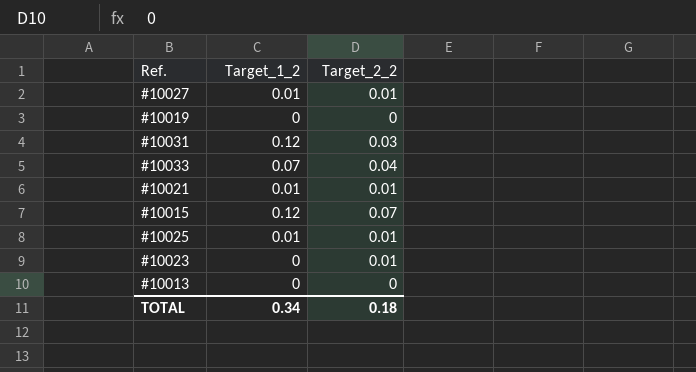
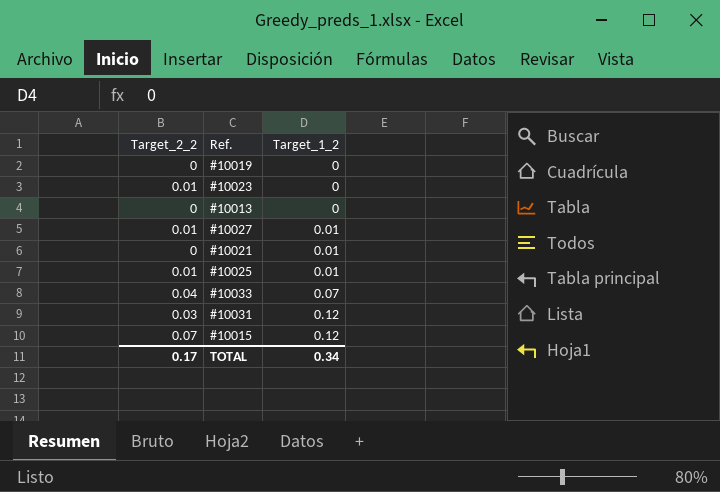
row order: none -> Target_1_2 ascending
column Target_2_2 | position: 3 -> 1
#10021 | Target_2_2: 0.01 -> 0
TOTAL | Target_2_2: 0.18 -> 0.17

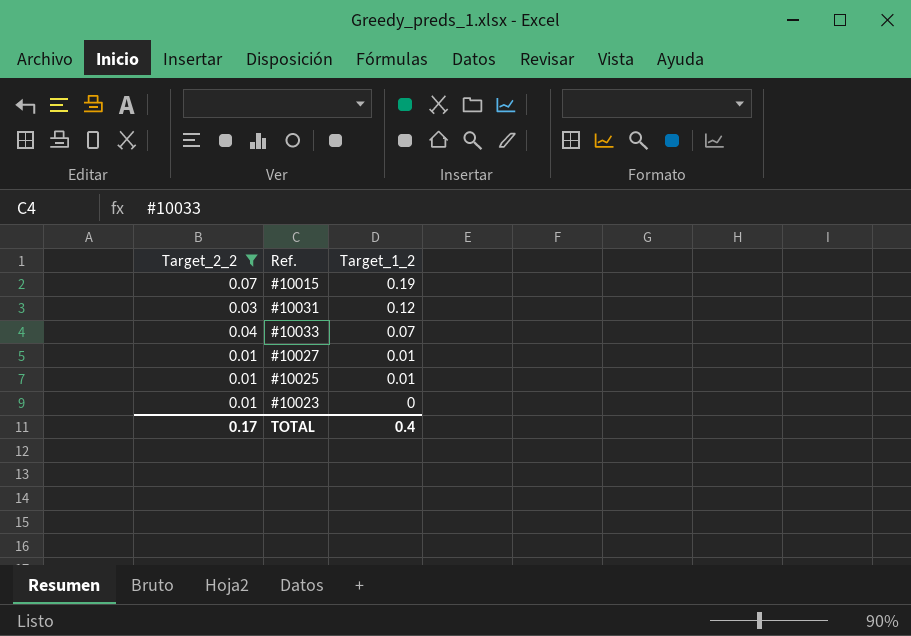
filter: none -> Target_2_2 != 0
row order: Target_1_2 ascending -> Target_1_2 descending
#10015 | Target_1_2: 0.12 -> 0.19
TOTAL | Target_1_2: 0.34 -> 0.4

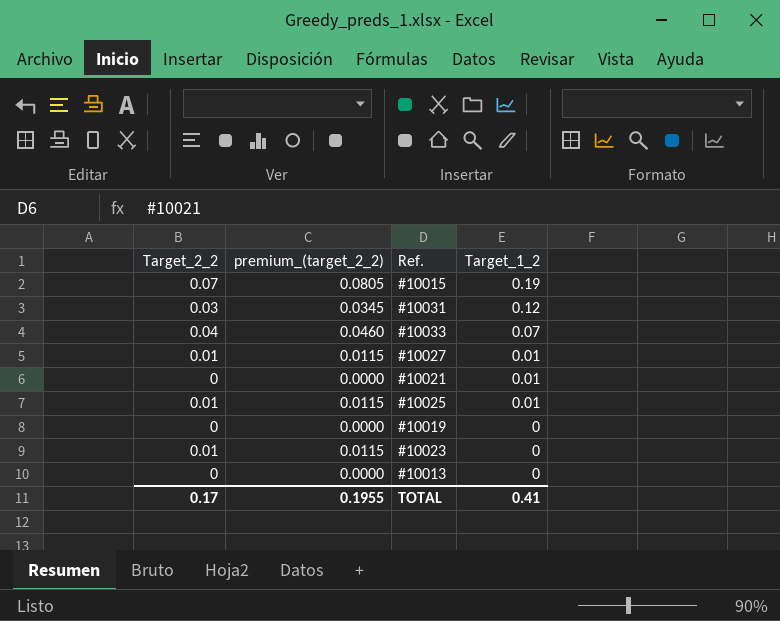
filter: Target_2_2 != 0 -> none
column premium_(target_2_2) | formula: none -> [Target_2_2] * 1.15
TOTAL | Target_1_2: 0.4 -> 0.41

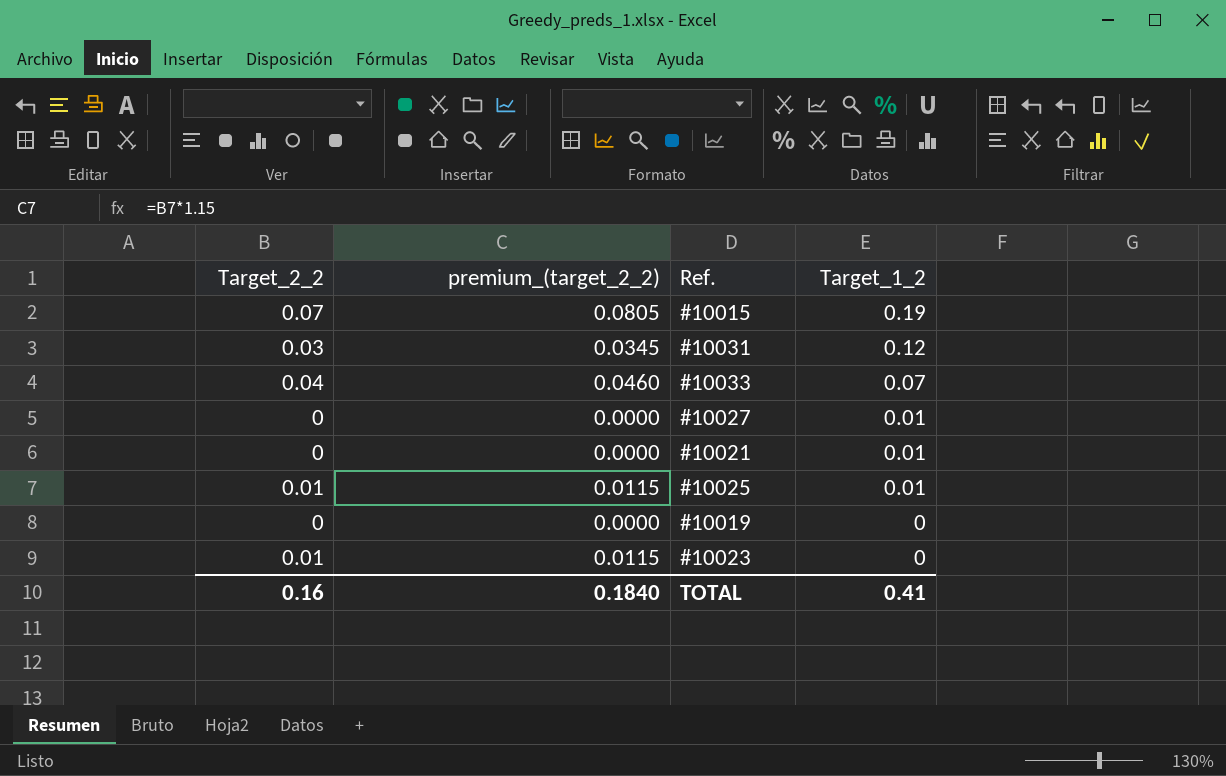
row #10013: 0 | 0.0000 | 0 -> none
#10027 | Target_2_2: 0.01 -> 0
#10027 | premium_(target_2_2): 0.0115 -> 0.0000
TOTAL | Target_2_2: 0.17 -> 0.16
TOTAL | premium_(target_2_2): 0.1955 -> 0.1840

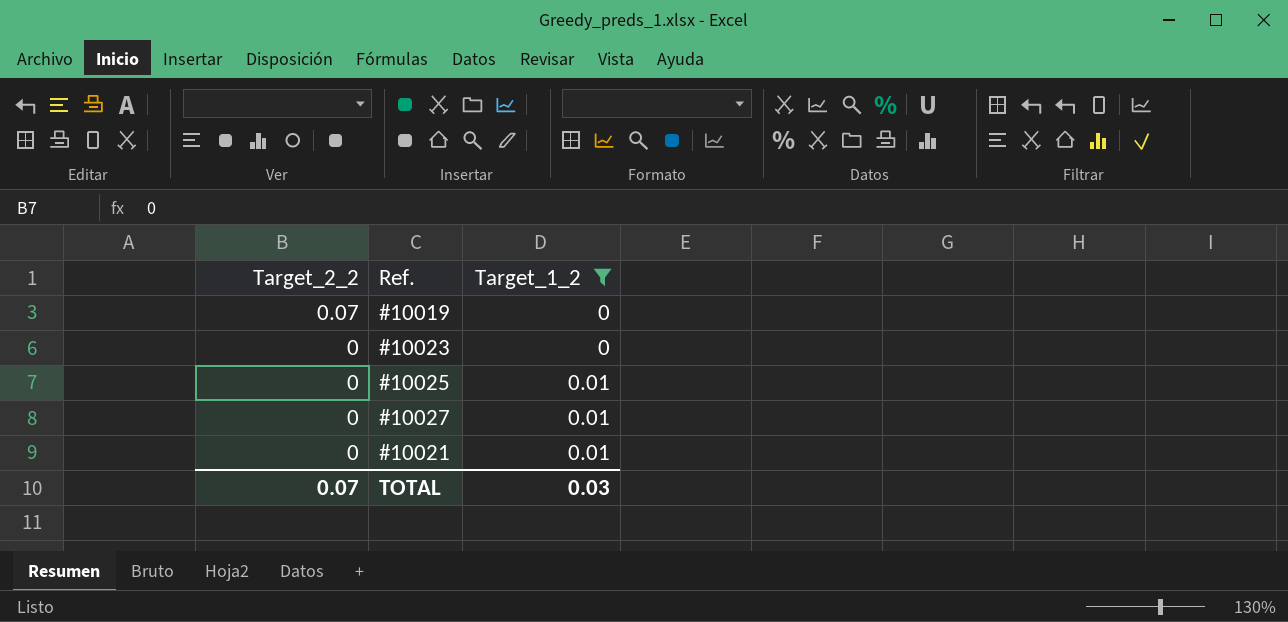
filter: none -> Target_1_2 <= 0.01
row order: Target_1_2 descending -> Target_2_2 descending
column premium_(target_2_2) | formula: [Target_2_2] * 1.15 -> none
#10019 | Target_2_2: 0 -> 0.07
#10023 | Target_2_2: 0.01 -> 0
#10025 | Target_2_2: 0.01 -> 0
TOTAL | Target_2_2: 0.16 -> 0.07
TOTAL | Target_1_2: 0.41 -> 0.03

